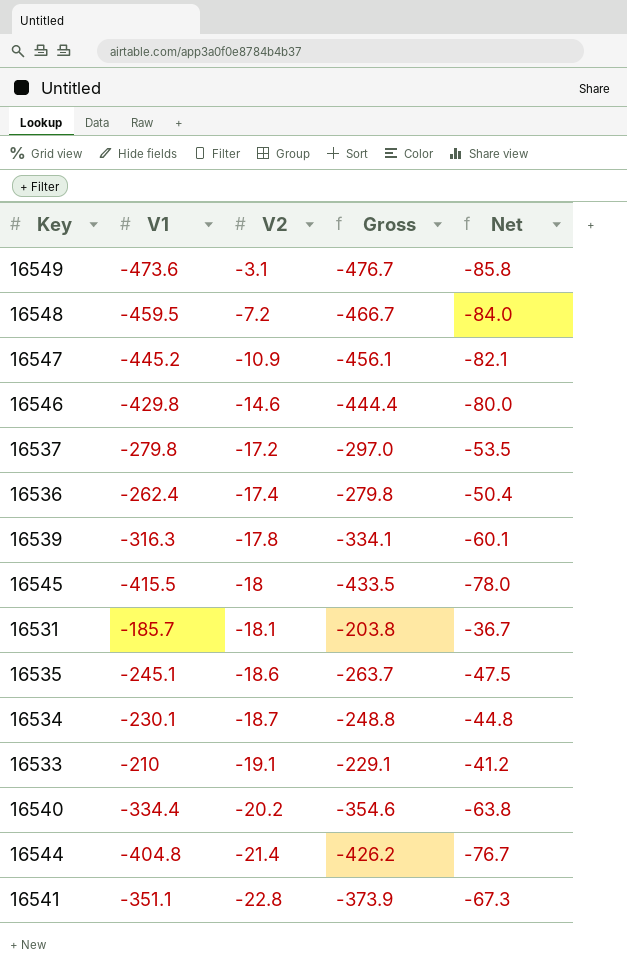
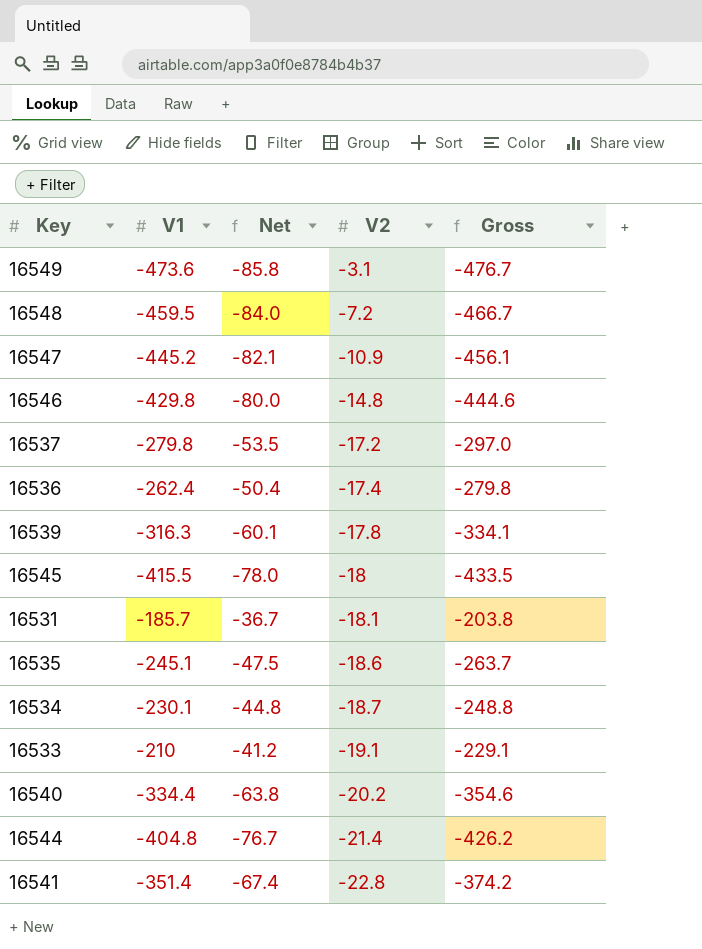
column Net | position: 5 -> 3
16546 | V2: -14.6 -> -14.8
16546 | Gross: -444.4 -> -444.6
16541 | V1: -351.1 -> -351.4
16541 | Net: -67.3 -> -67.4
16541 | Gross: -373.9 -> -374.2

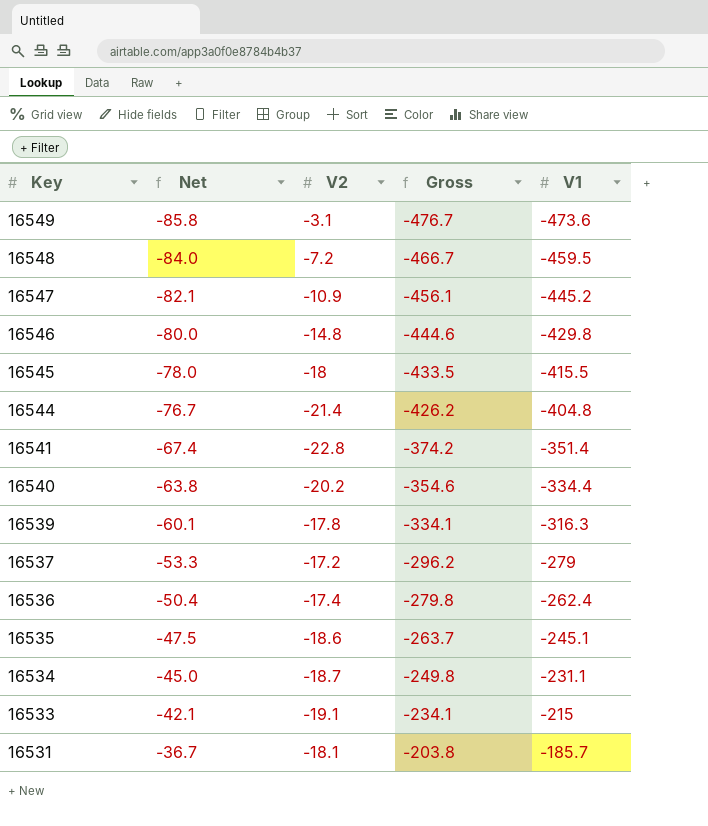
row order: V2 descending -> Key descending
column V1 | position: 2 -> 5
16537 | Net: -53.5 -> -53.3
16537 | Gross: -297.0 -> -296.2
16537 | V1: -279.8 -> -279
16534 | Net: -44.8 -> -45.0
16534 | Gross: -248.8 -> -249.8
16534 | V1: -230.1 -> -231.1
16533 | Net: -41.2 -> -42.1
16533 | Gross: -229.1 -> -234.1
16533 | V1: -210 -> -215

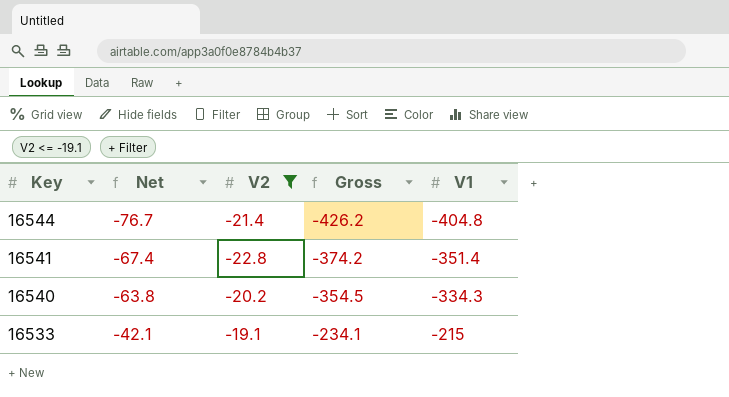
filter: none -> V2 <= -19.1
16540 | Gross: -354.6 -> -354.5
16540 | V1: -334.4 -> -334.3

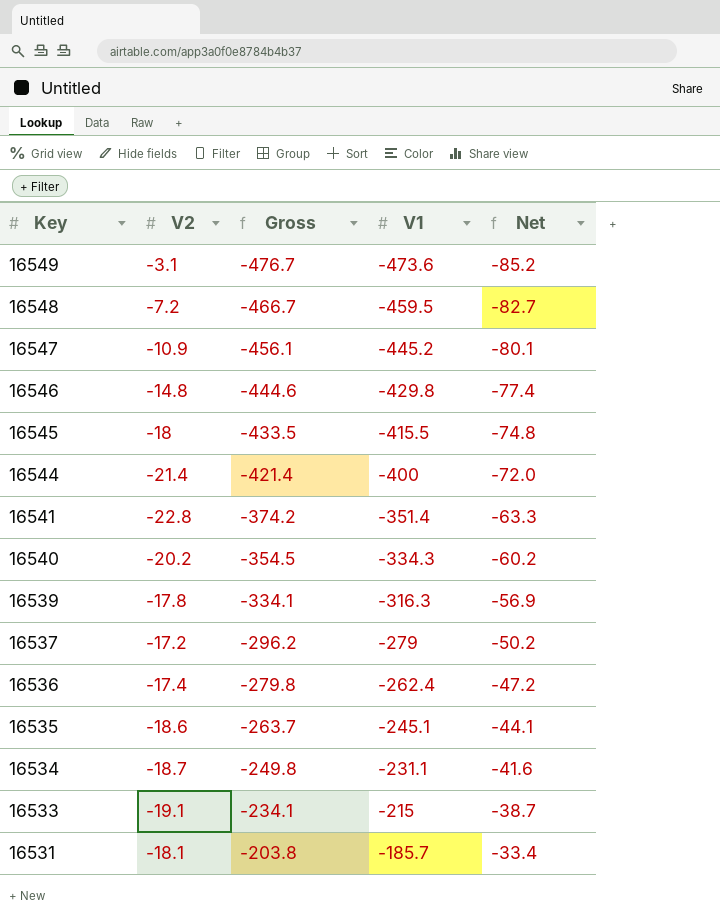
filter: V2 <= -19.1 -> none
column Net | formula: [Gross] * 0.18 -> [V1] * 0.18
column Net | position: 2 -> 5
16544 | Gross: -426.2 -> -421.4
16544 | V1: -404.8 -> -400

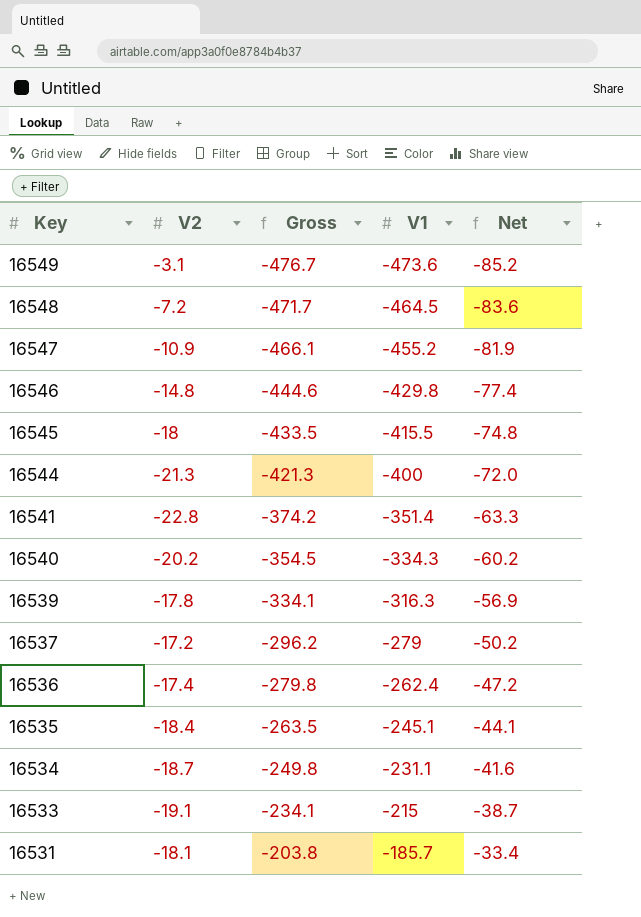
16548 | Gross: -466.7 -> -471.7
16548 | V1: -459.5 -> -464.5
16548 | Net: -82.7 -> -83.6
16547 | Gross: -456.1 -> -466.1
16547 | V1: -445.2 -> -455.2
16547 | Net: -80.1 -> -81.9
16544 | V2: -21.4 -> -21.3
16544 | Gross: -421.4 -> -421.3
16535 | V2: -18.6 -> -18.4
16535 | Gross: -263.7 -> -263.5

